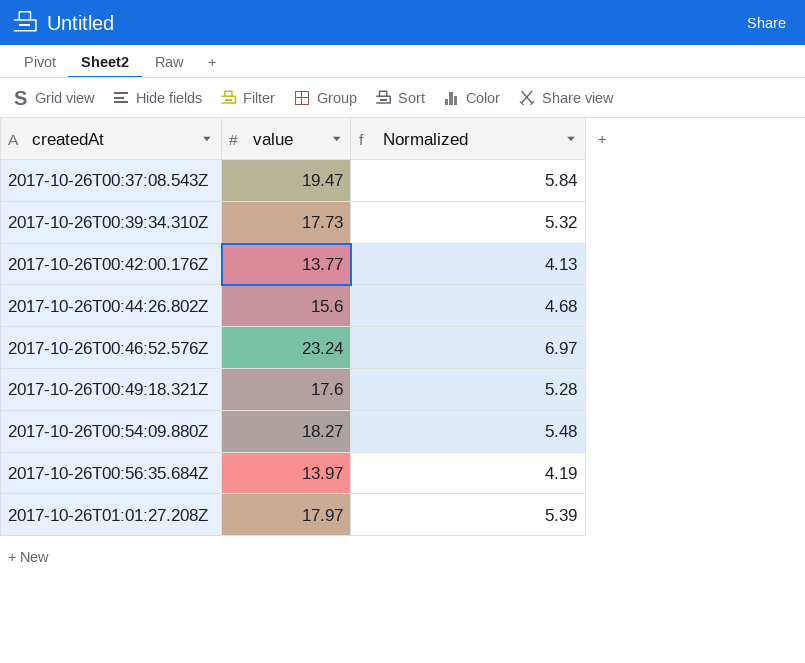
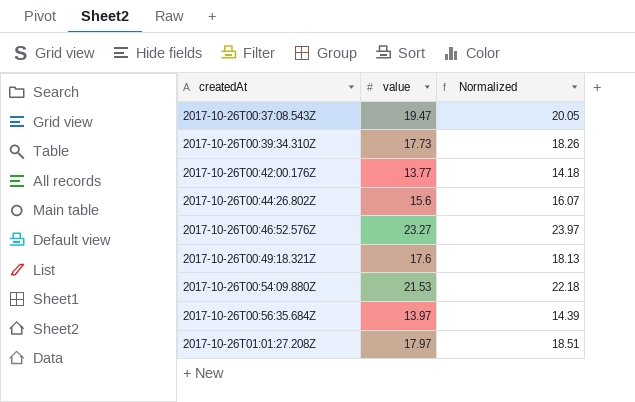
column Normalized | formula: [value] * 0.3 -> [value] * 1.03
2017-10-26T00:46:52.576Z | value: 23.24 -> 23.27
2017-10-26T00:54:09.880Z | value: 18.27 -> 21.53

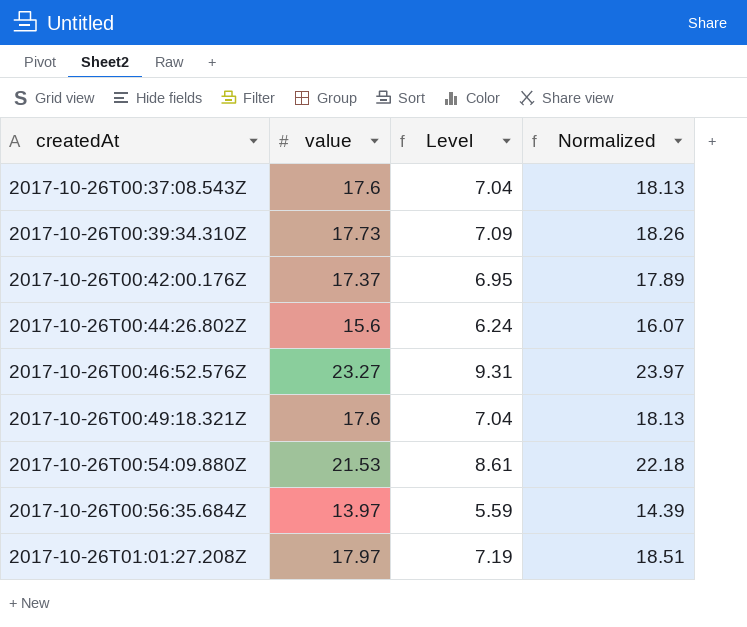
column Level | formula: none -> [value] * 0.4
2017-10-26T00:37:08.543Z | value: 19.47 -> 17.6
2017-10-26T00:37:08.543Z | Normalized: 20.05 -> 18.13
2017-10-26T00:42:00.176Z | value: 13.77 -> 17.37
2017-10-26T00:42:00.176Z | Normalized: 14.18 -> 17.89

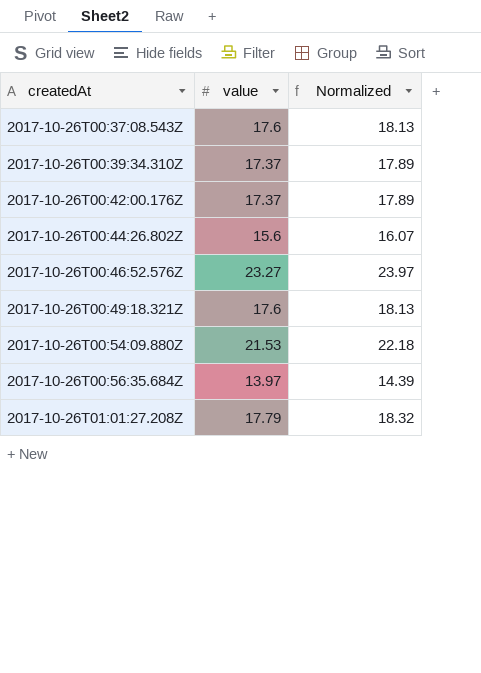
column Level | formula: [value] * 0.4 -> none
2017-10-26T00:39:34.310Z | value: 17.73 -> 17.37
2017-10-26T00:39:34.310Z | Normalized: 18.26 -> 17.89
2017-10-26T01:01:27.208Z | value: 17.97 -> 17.79
2017-10-26T01:01:27.208Z | Normalized: 18.51 -> 18.32

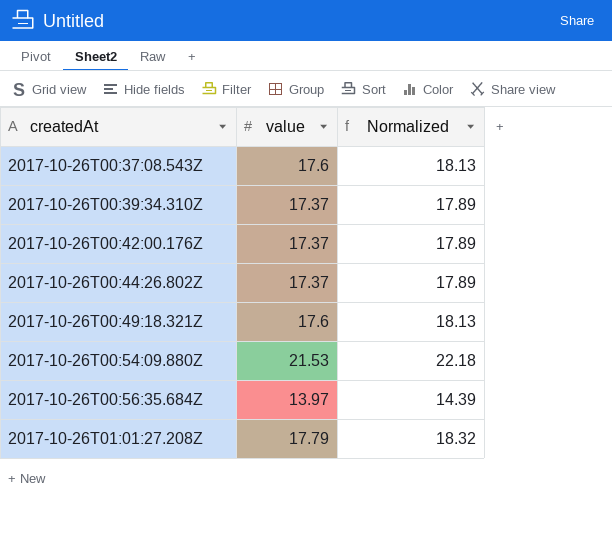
row 2017-10-26T00:46:52.576Z: 23.27 | 23.97 -> none
2017-10-26T00:44:26.802Z | value: 15.6 -> 17.37
2017-10-26T00:44:26.802Z | Normalized: 16.07 -> 17.89

